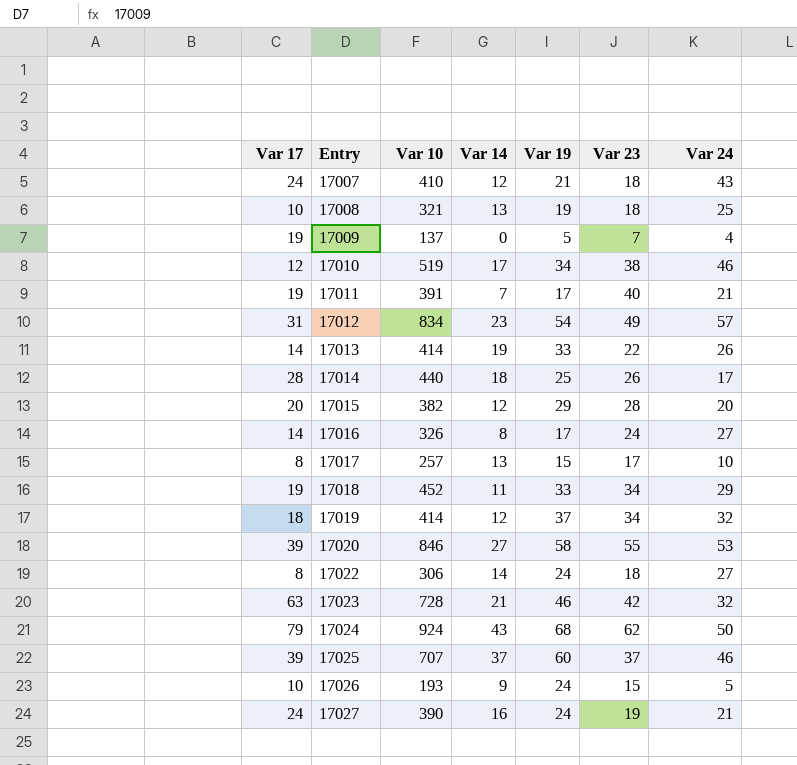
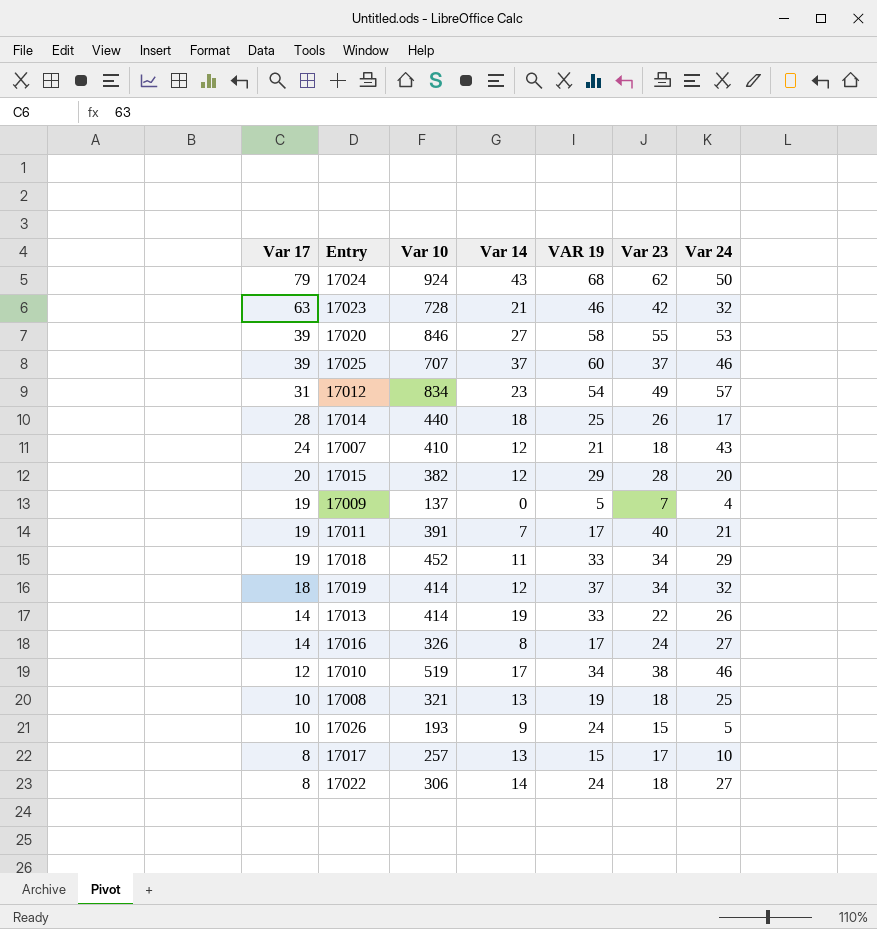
row order: Entry ascending -> Var 17 descending
column name: Var 19 -> VAR 19
row 17027: 24 | 390 | 16 | 24 | 19 | 21 -> none

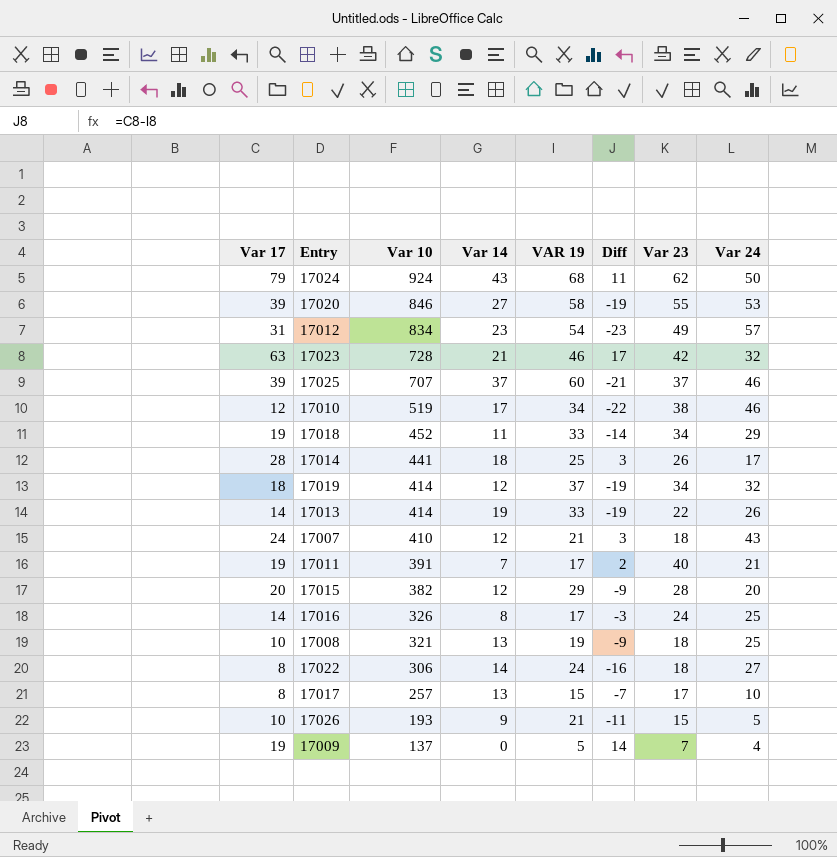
row order: Var 17 descending -> Var 10 descending
column Diff | formula: none -> [Var 17] - [VAR 19]
17014 | Var 10: 440 -> 441
17016 | Var 24: 27 -> 25
17026 | VAR 19: 24 -> 21

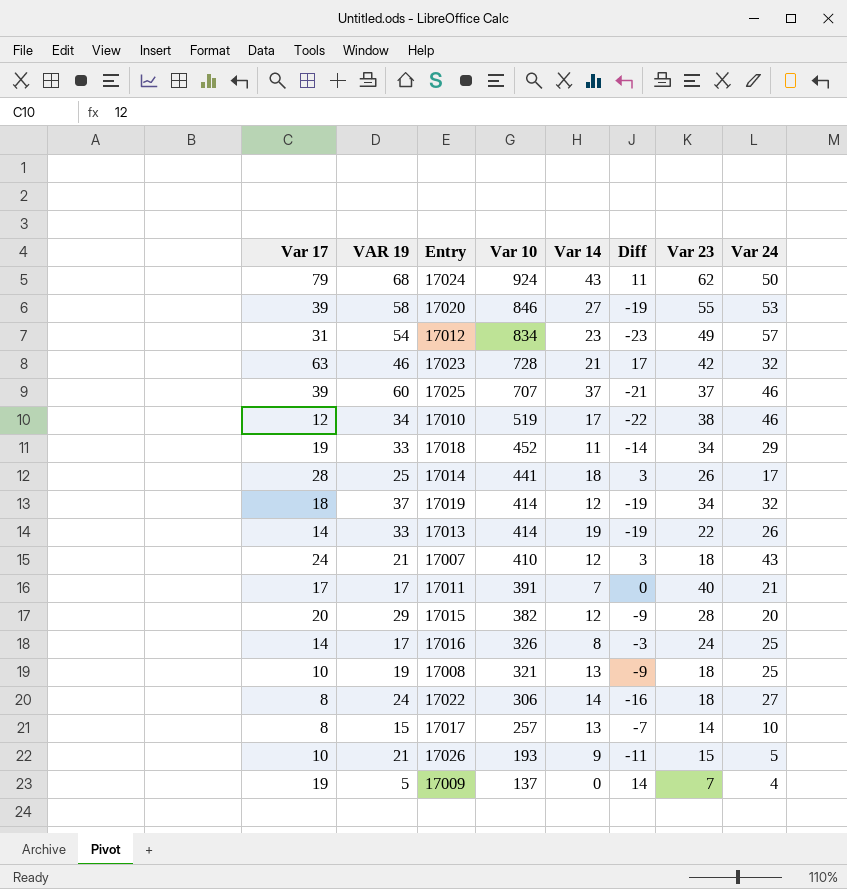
column VAR 19 | position: 5 -> 2
17011 | Var 17: 19 -> 17
17011 | Diff: 2 -> 0
17017 | Var 23: 17 -> 14

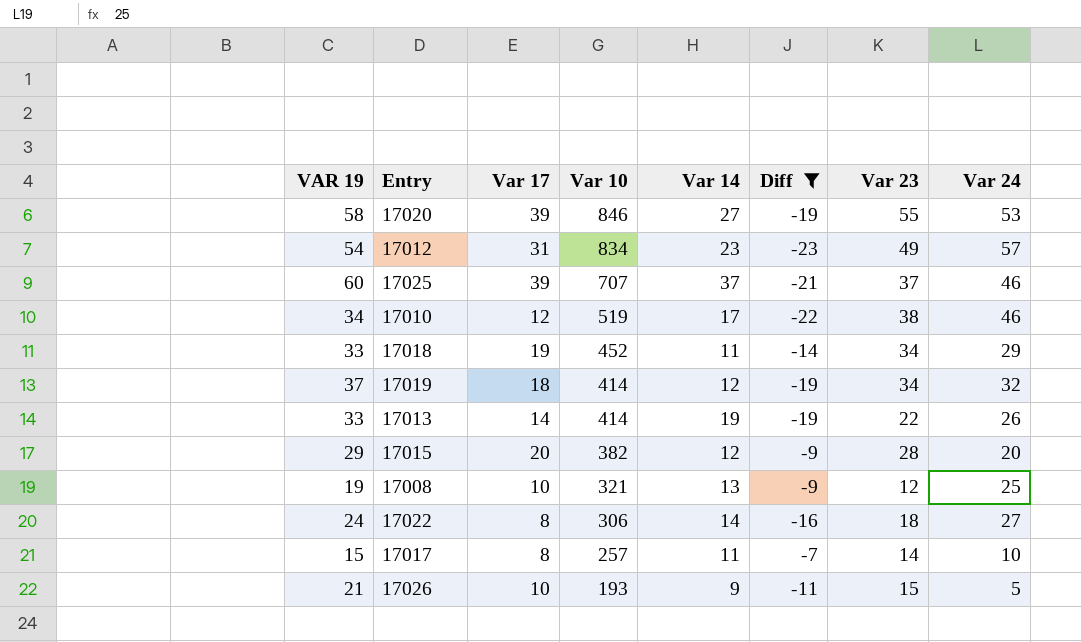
filter: none -> Diff <= -7
column Var 17 | position: 1 -> 3
17008 | Var 23: 18 -> 12
17017 | Var 14: 13 -> 11

